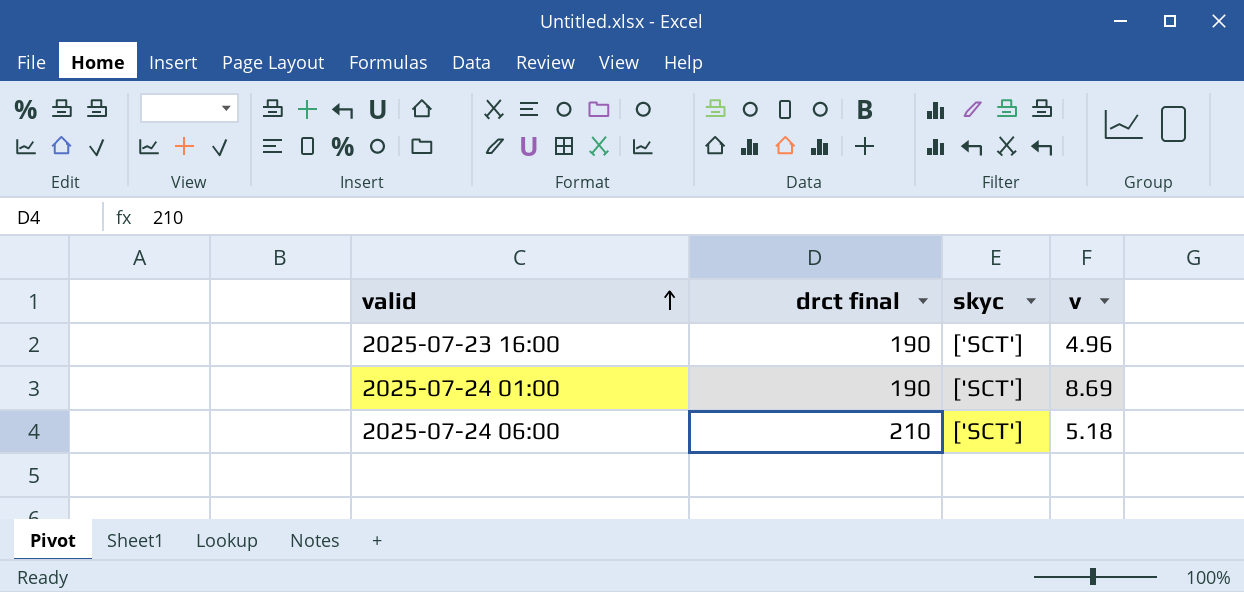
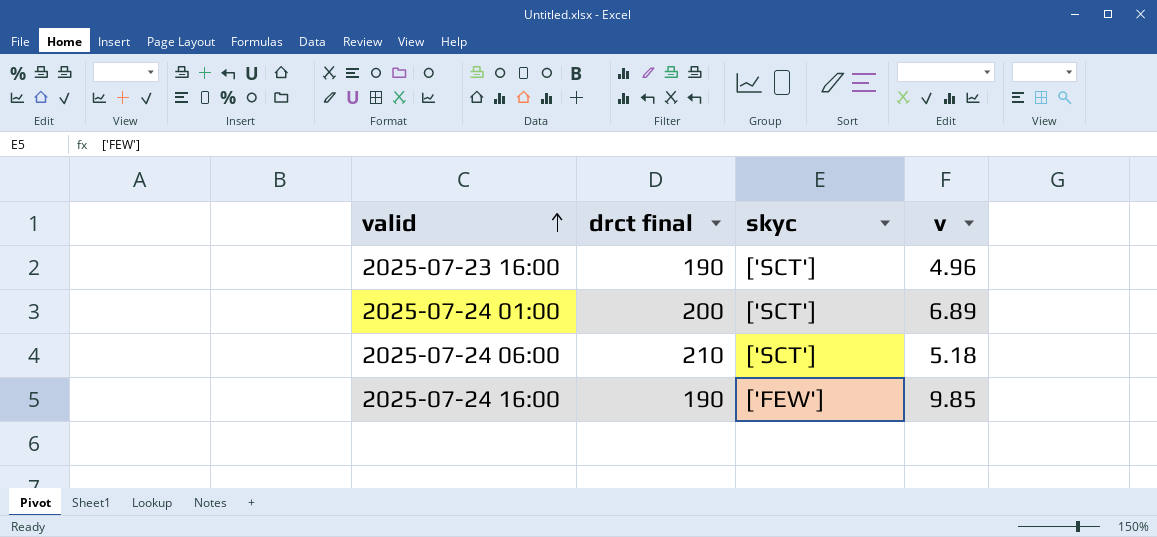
2025-07-24 01:00 | drct final: 190 -> 200
2025-07-24 01:00 | v: 8.69 -> 6.89
row 2025-07-24 16:00: none -> 190 | ['FEW'] | 9.85

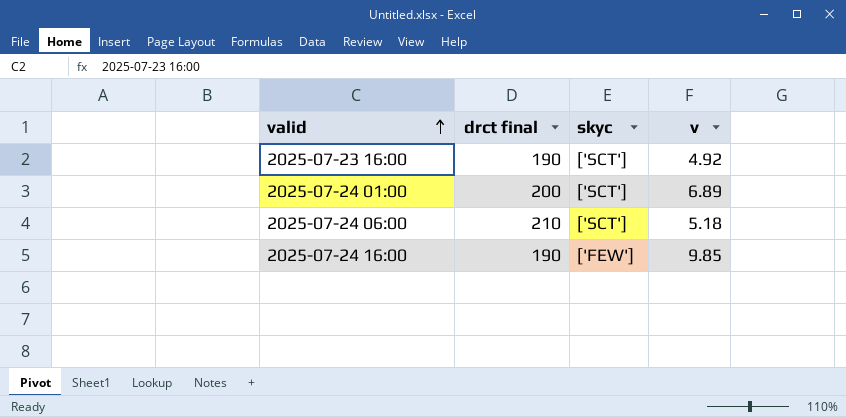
2025-07-23 16:00 | v: 4.96 -> 4.92

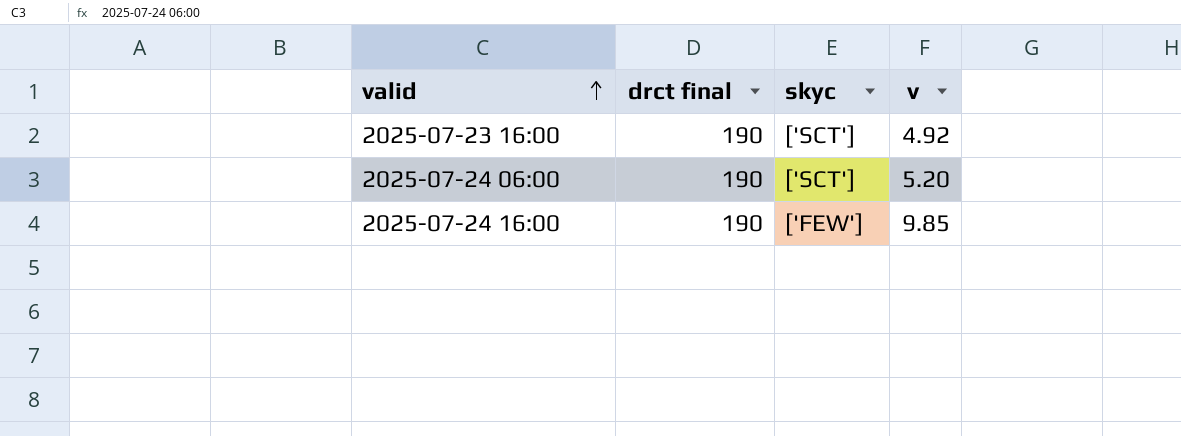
row 2025-07-24 01:00: 200 | ['SCT'] | 6.89 -> none
2025-07-24 06:00 | drct final: 210 -> 190
2025-07-24 06:00 | v: 5.18 -> 5.20

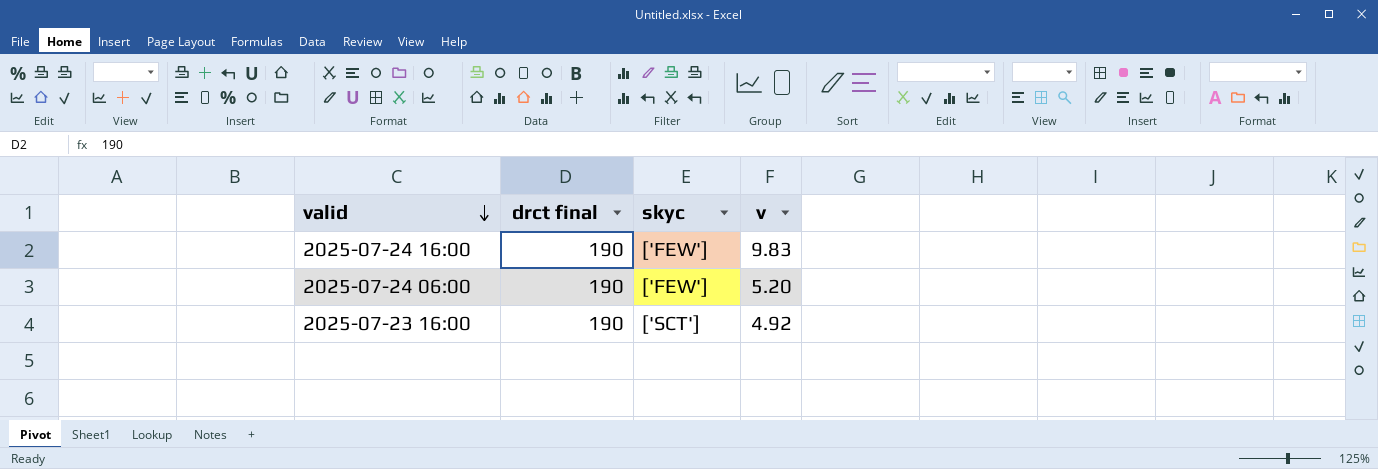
row order: valid ascending -> valid descending
2025-07-24 16:00 | v: 9.85 -> 9.83
2025-07-24 06:00 | skyc: ['SCT'] -> ['FEW']

